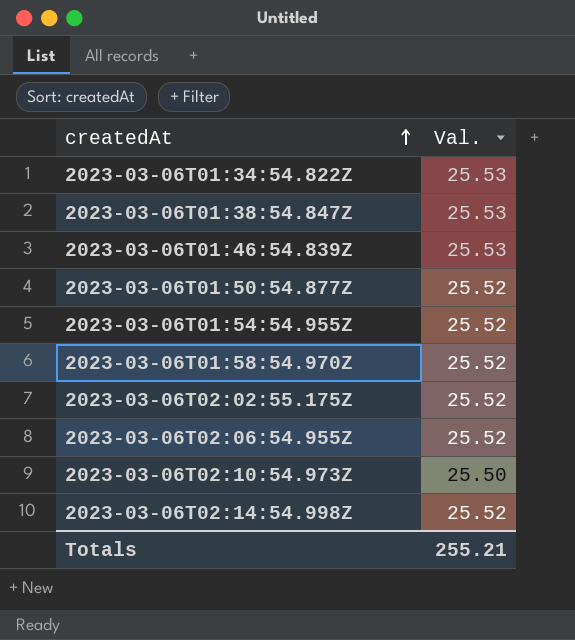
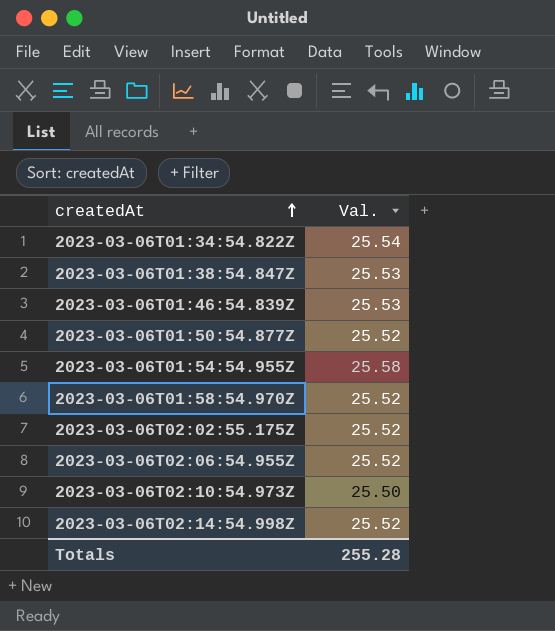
2023-03-06T01:34:54.822Z | Val.: 25.53 -> 25.54
2023-03-06T01:54:54.955Z | Val.: 25.52 -> 25.58
Totals | Val.: 255.21 -> 255.28

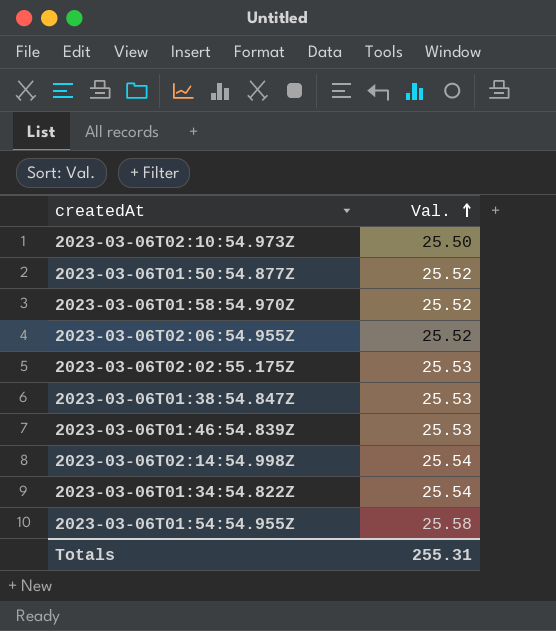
row order: createdAt ascending -> Val. ascending
2023-03-06T02:02:55.175Z | Val.: 25.52 -> 25.53
2023-03-06T02:14:54.998Z | Val.: 25.52 -> 25.54
Totals | Val.: 255.28 -> 255.31

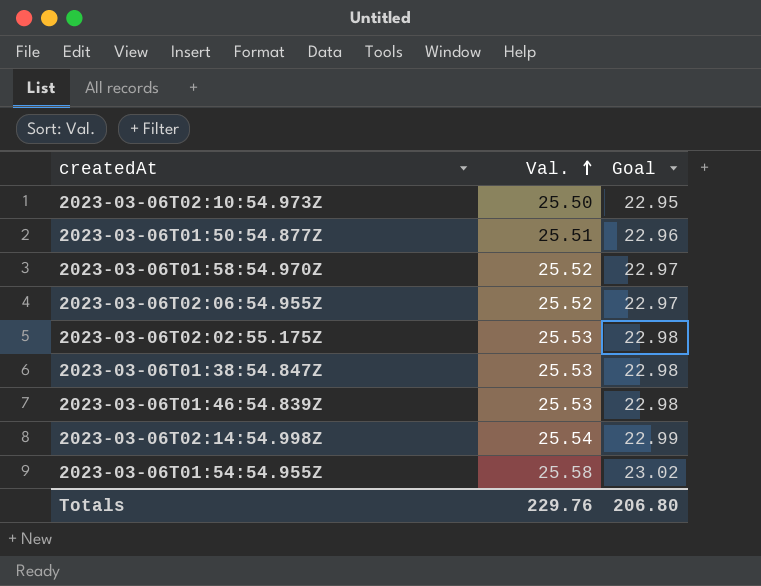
column Goal | formula: none -> [Val.] * 0.9
row 2023-03-06T01:34:54.822Z: 25.54 -> none
2023-03-06T01:50:54.877Z | Val.: 25.52 -> 25.51
Totals | Val.: 255.31 -> 229.76

